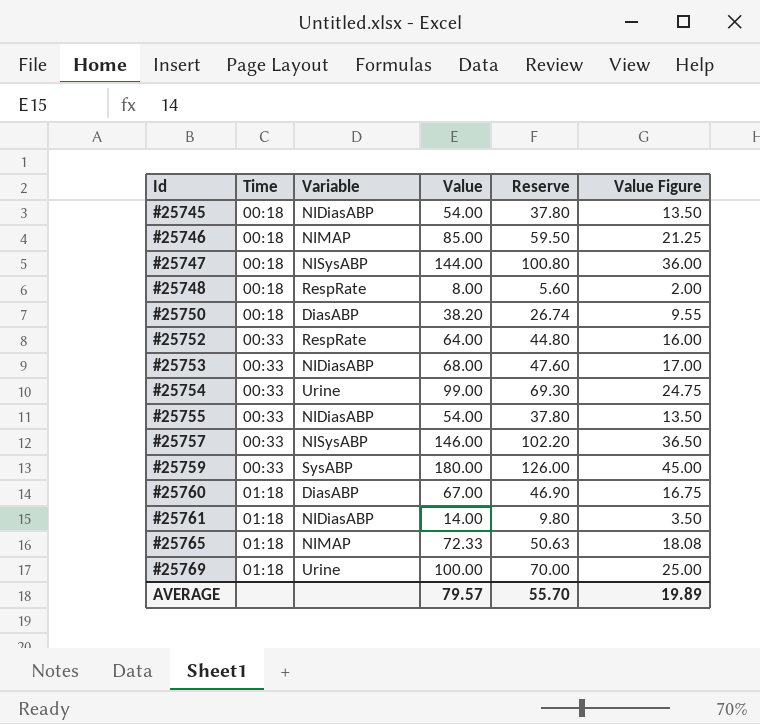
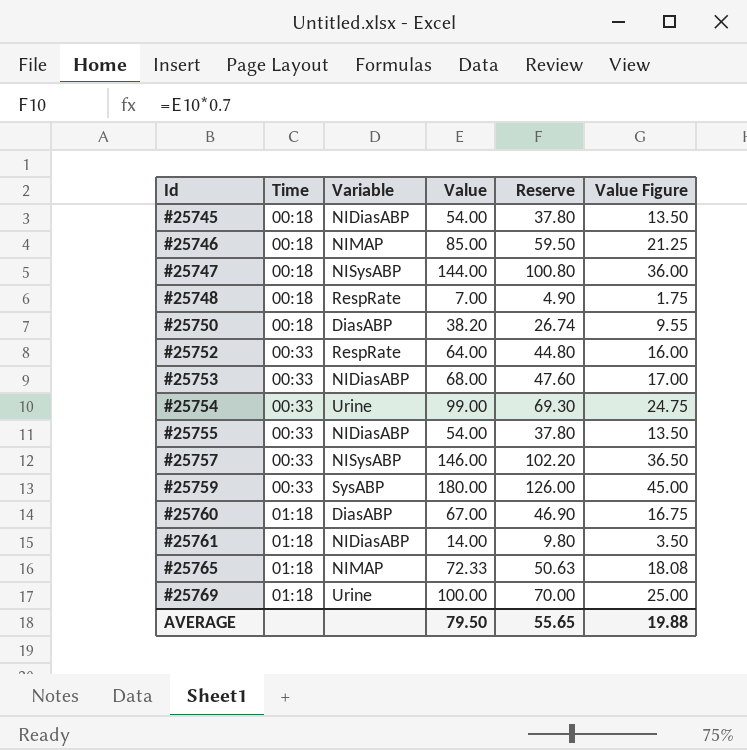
#25748 | Value: 8.00 -> 7.00
#25748 | Reserve: 5.60 -> 4.90
#25748 | Value Figure: 2.00 -> 1.75
AVERAGE | Value: 79.57 -> 79.50
AVERAGE | Reserve: 55.70 -> 55.65
AVERAGE | Value Figure: 19.89 -> 19.88

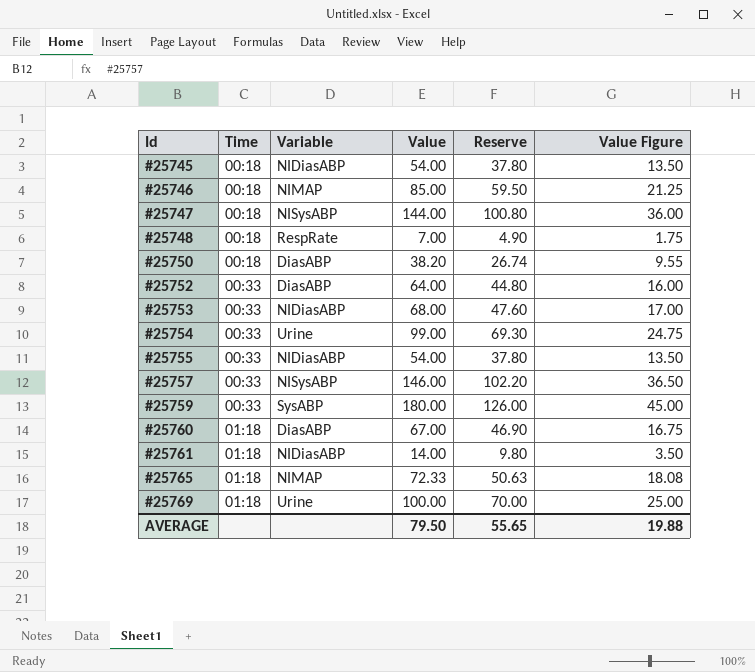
#25752 | Variable: RespRate -> DiasABP

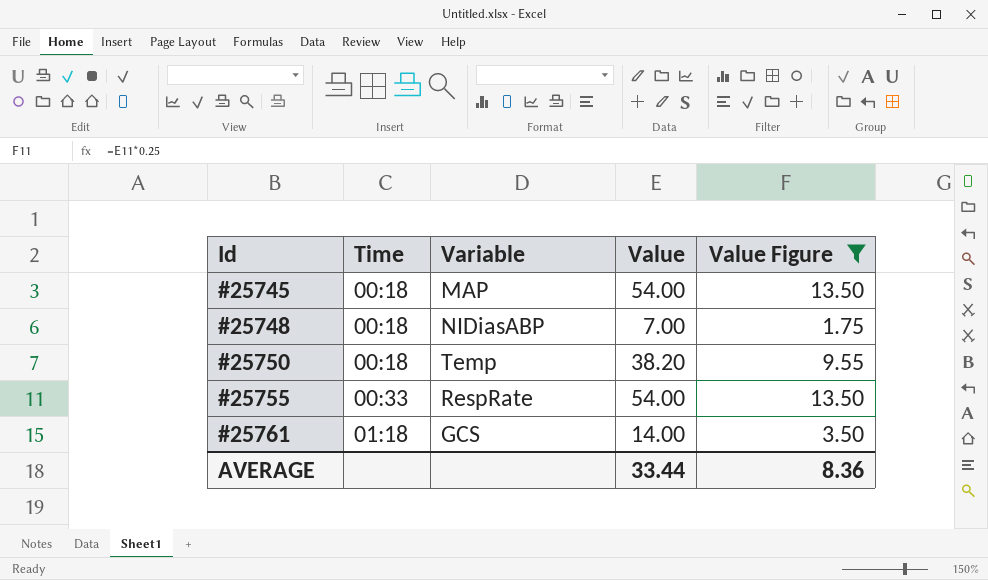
filter: none -> Value Figure <= 13.50
column Reserve | formula: [Value] * 0.7 -> none
#25745 | Variable: NIDiasABP -> MAP
#25748 | Variable: RespRate -> NIDiasABP
#25750 | Variable: DiasABP -> Temp
#25755 | Variable: NIDiasABP -> RespRate
#25761 | Variable: NIDiasABP -> GCS
AVERAGE | Value: 79.50 -> 33.44
AVERAGE | Value Figure: 19.88 -> 8.36

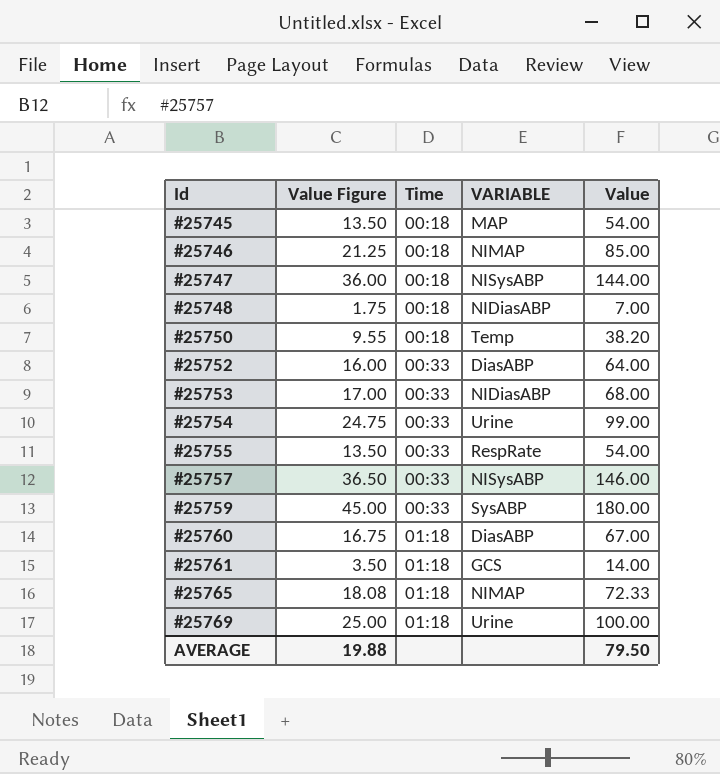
filter: Value Figure <= 13.50 -> none
column Value Figure | position: 5 -> 2
column name: Variable -> VARIABLE
AVERAGE | Value Figure: 8.36 -> 19.88
AVERAGE | Value: 33.44 -> 79.50

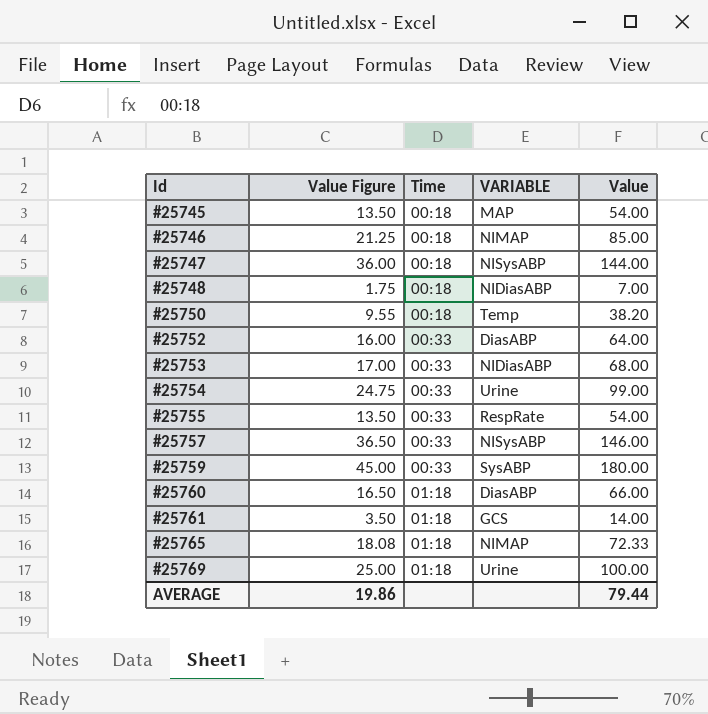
#25760 | Value Figure: 16.75 -> 16.50
#25760 | Value: 67.00 -> 66.00
AVERAGE | Value Figure: 19.88 -> 19.86
AVERAGE | Value: 79.50 -> 79.44

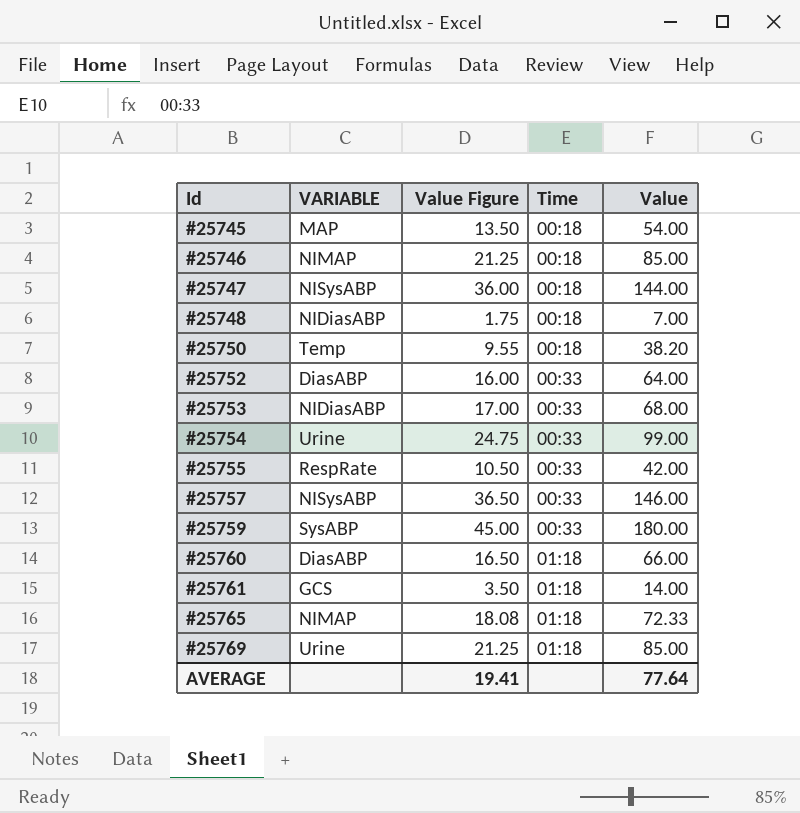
column VARIABLE | position: 4 -> 2
#25755 | Value Figure: 13.50 -> 10.50
#25755 | Value: 54.00 -> 42.00
#25769 | Value Figure: 25.00 -> 21.25
#25769 | Value: 100.00 -> 85.00
AVERAGE | Value Figure: 19.86 -> 19.41
AVERAGE | Value: 79.44 -> 77.64

